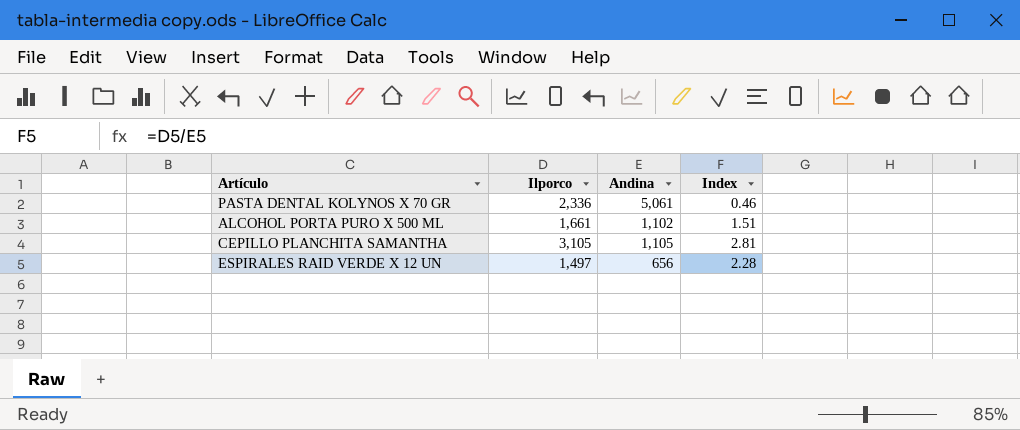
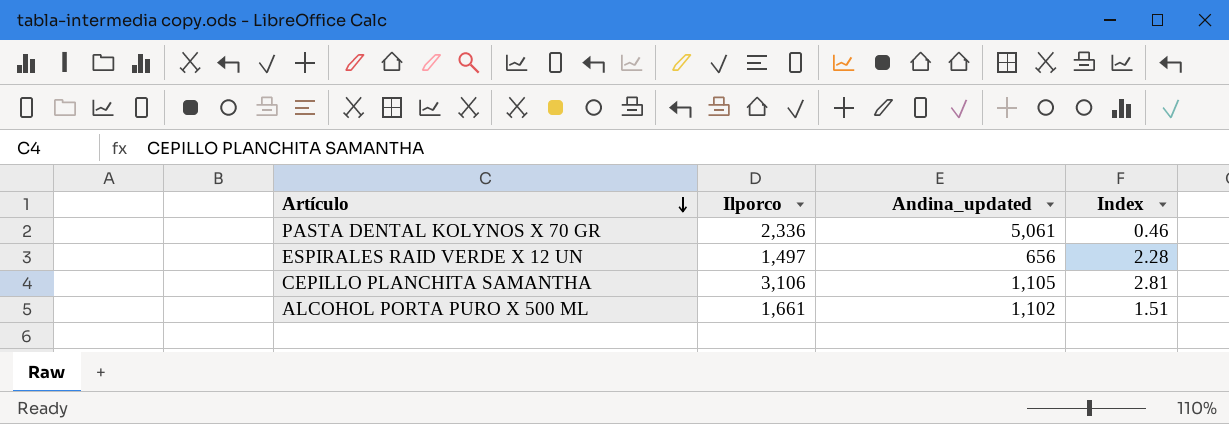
row order: none -> Artículo descending
column name: Andina -> Andina_updated
CEPILLO PLANCHITA SAMANTHA | Ilporco: 3,105 -> 3,106

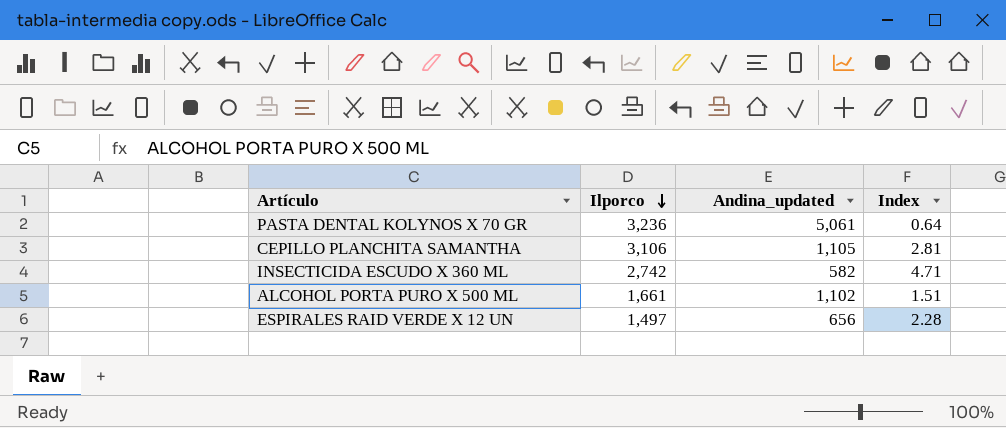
row order: Artículo descending -> Ilporco descending
PASTA DENTAL KOLYNOS X 70 GR | Ilporco: 2,336 -> 3,236
PASTA DENTAL KOLYNOS X 70 GR | Index: 0.46 -> 0.64
row INSECTICIDA ESCUDO X 360 ML: none -> 2,742 | 582 | 4.71

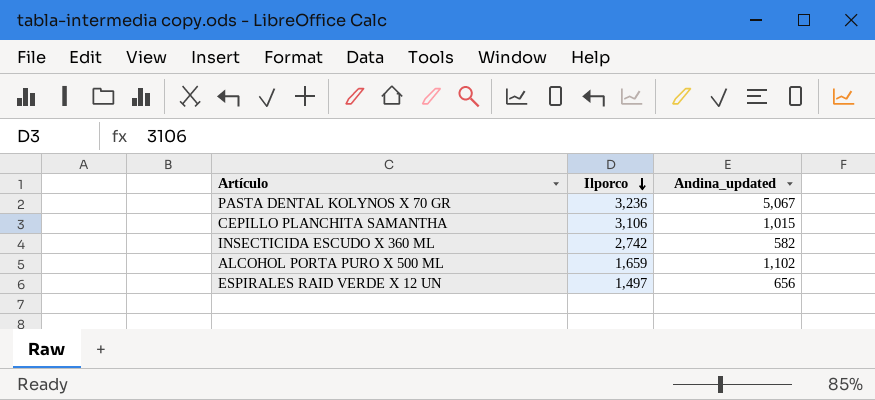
column Index | formula: [Ilporco] / [Andina_updated] -> none
PASTA DENTAL KOLYNOS X 70 GR | Andina_updated: 5,061 -> 5,067
CEPILLO PLANCHITA SAMANTHA | Andina_updated: 1,105 -> 1,015
ALCOHOL PORTA PURO X 500 ML | Ilporco: 1,661 -> 1,659

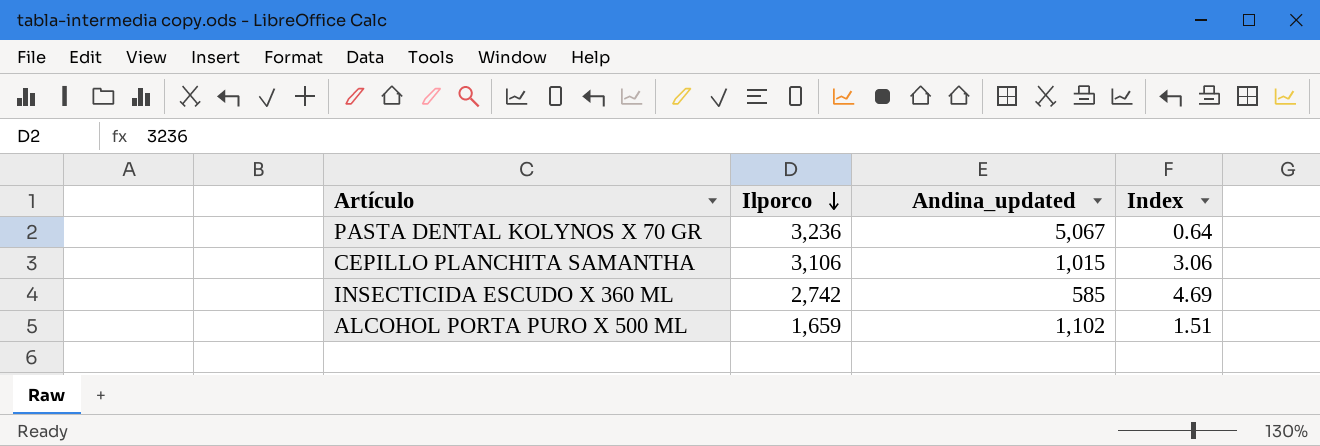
column Index | formula: none -> [Ilporco] / [Andina_updated]
row ESPIRALES RAID VERDE X 12 UN: 1,497 | 656 -> none
INSECTICIDA ESCUDO X 360 ML | Andina_updated: 582 -> 585

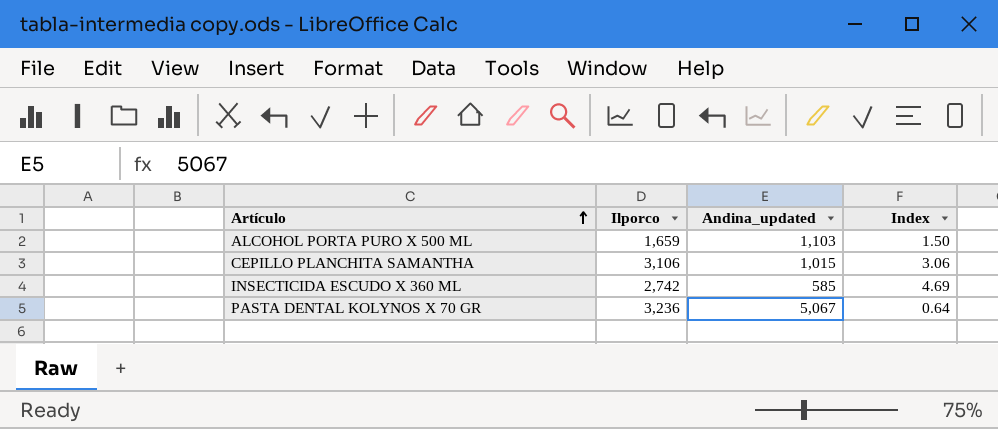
row order: Ilporco descending -> Artículo ascending
ALCOHOL PORTA PURO X 500 ML | Andina_updated: 1,102 -> 1,103
ALCOHOL PORTA PURO X 500 ML | Index: 1.51 -> 1.50

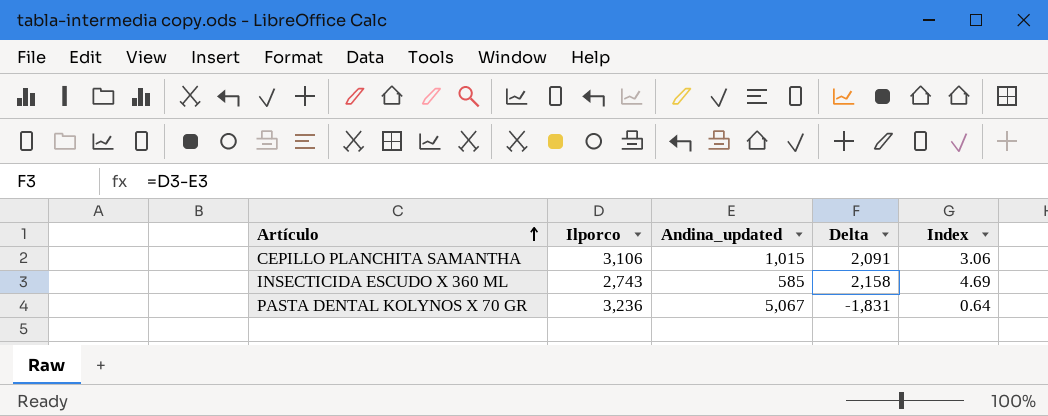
column Delta | formula: none -> [Ilporco] - [Andina_updated]
row ALCOHOL PORTA PURO X 500 ML: 1,659 | 1,103 | 1.50 -> none
INSECTICIDA ESCUDO X 360 ML | Ilporco: 2,742 -> 2,743

